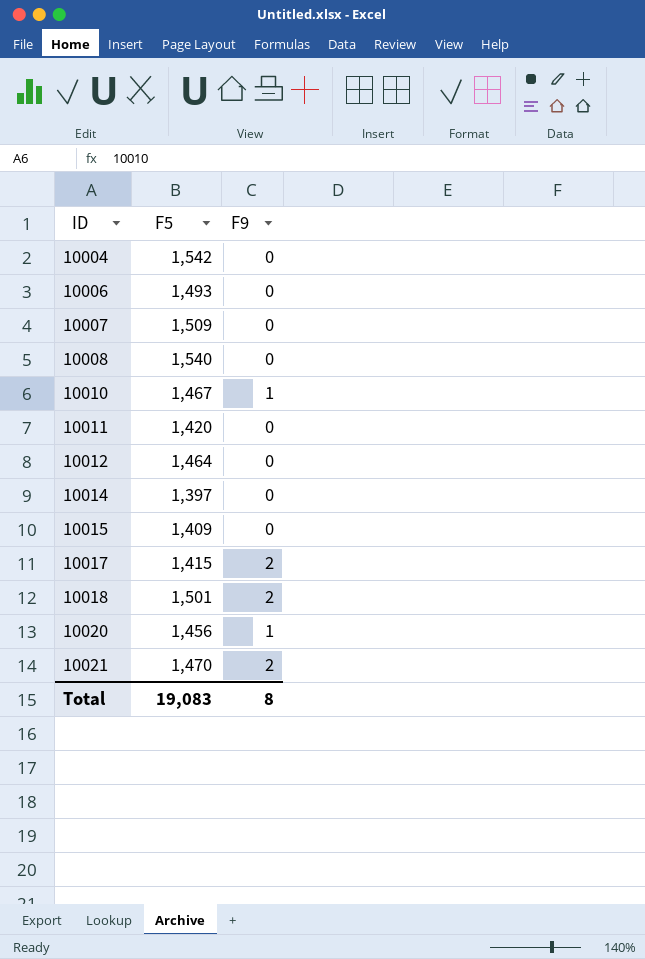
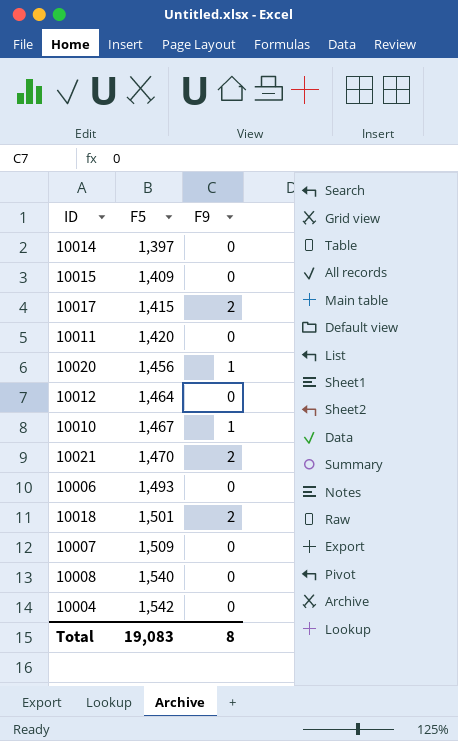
row order: ID ascending -> F5 ascending

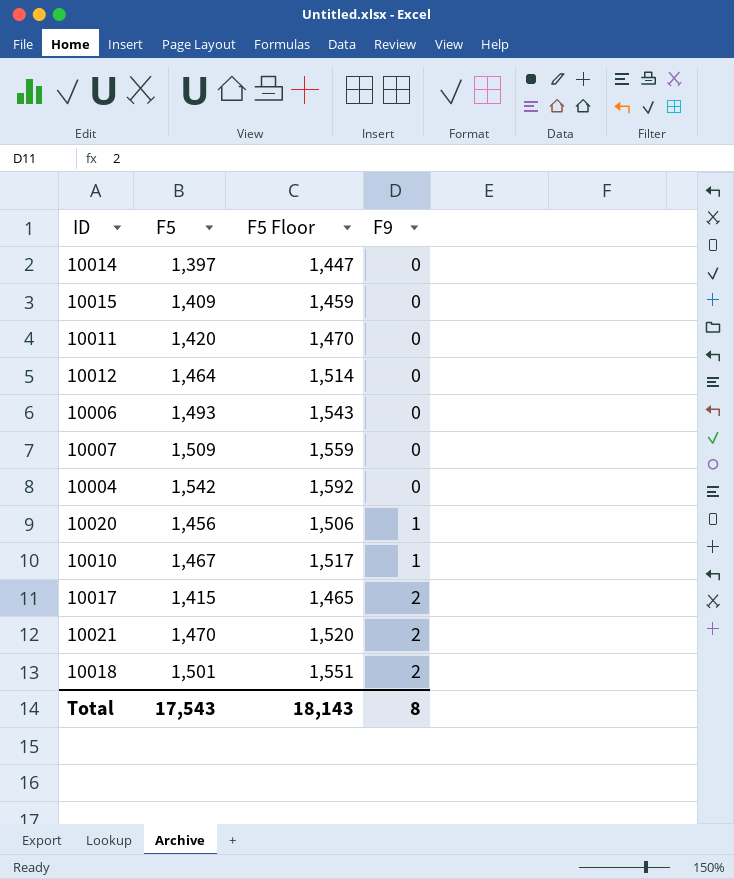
row order: F5 ascending -> F9 ascending
column F5 Floor | formula: none -> [F5] + 50
row 10008: 1,540 | 0 -> none
Total | F5: 19,083 -> 17,543

